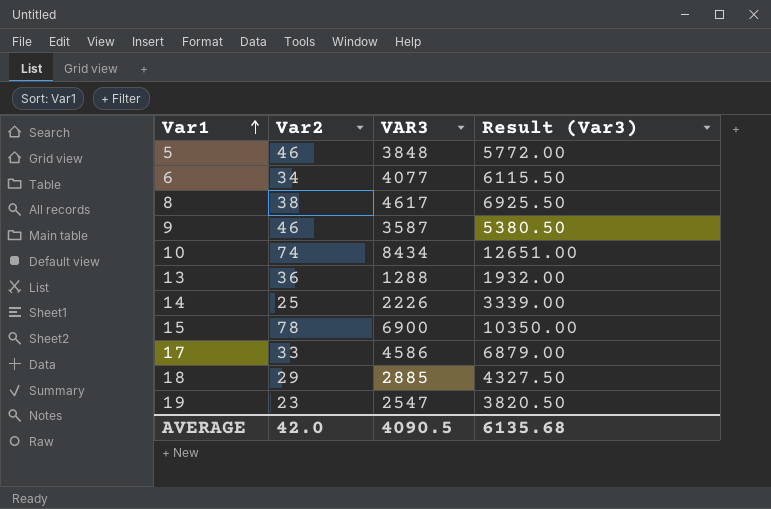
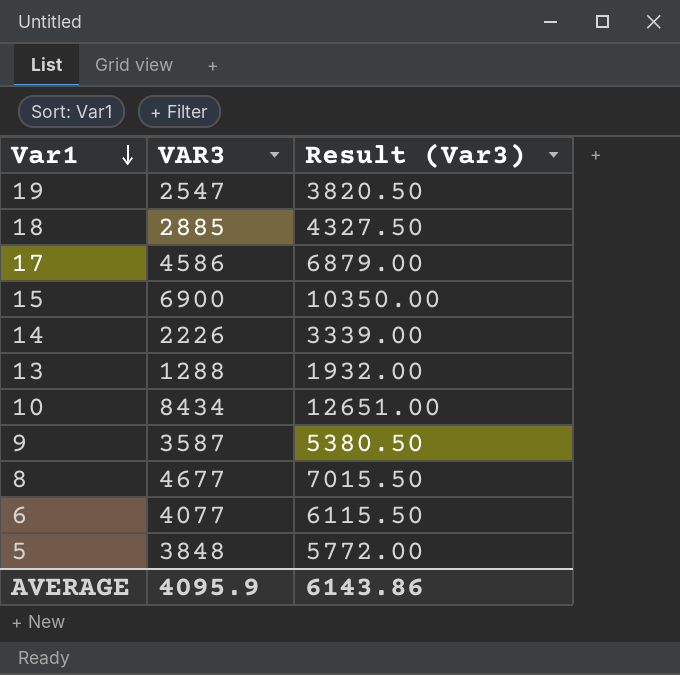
row order: Var1 ascending -> Var1 descending
column Var2 | position: 2 -> none
8 | VAR3: 4617 -> 4677
8 | Result (Var3): 6925.50 -> 7015.50
AVERAGE | VAR3: 4090.5 -> 4095.9
AVERAGE | Result (Var3): 6135.68 -> 6143.86

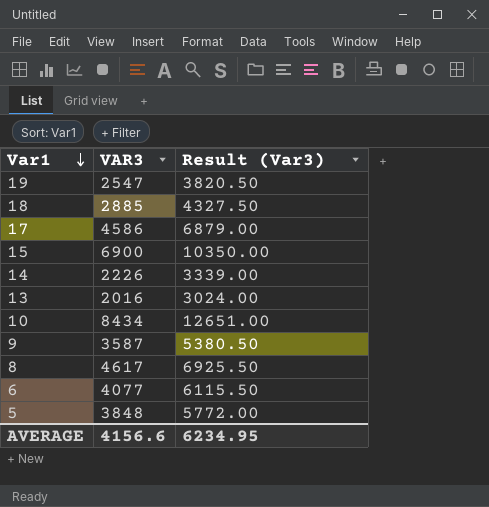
13 | VAR3: 1288 -> 2016
13 | Result (Var3): 1932.00 -> 3024.00
8 | VAR3: 4677 -> 4617
8 | Result (Var3): 7015.50 -> 6925.50
AVERAGE | VAR3: 4095.9 -> 4156.6
AVERAGE | Result (Var3): 6143.86 -> 6234.95

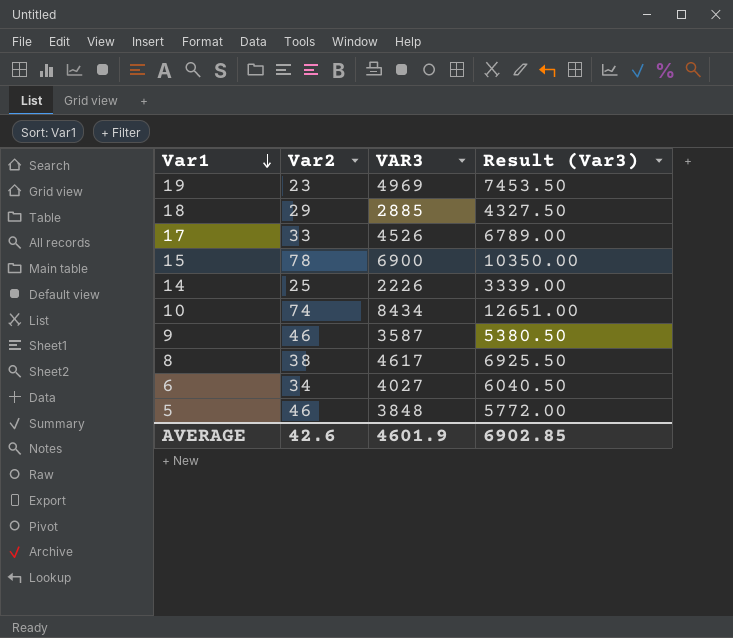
column Var2 | position: none -> 2
row 13: 2016 | 3024.00 -> none
19 | VAR3: 2547 -> 4969
19 | Result (Var3): 3820.50 -> 7453.50
17 | VAR3: 4586 -> 4526
17 | Result (Var3): 6879.00 -> 6789.00
6 | VAR3: 4077 -> 4027
6 | Result (Var3): 6115.50 -> 6040.50
AVERAGE | VAR3: 4156.6 -> 4601.9
AVERAGE | Result (Var3): 6234.95 -> 6902.85

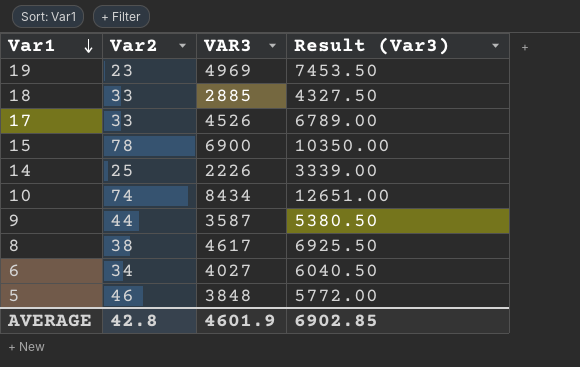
18 | Var2: 29 -> 33
9 | Var2: 46 -> 44
AVERAGE | Var2: 42.6 -> 42.8

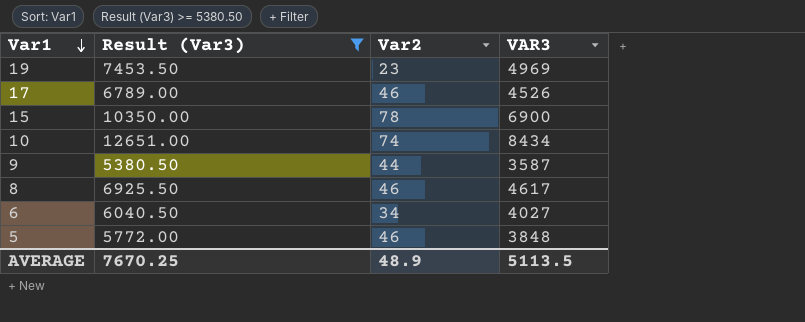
filter: none -> Result (Var3) >= 5380.50
column Result (Var3) | position: 4 -> 2
17 | Var2: 33 -> 46
8 | Var2: 38 -> 46
AVERAGE | Result (Var3): 6902.85 -> 7670.25
AVERAGE | Var2: 42.8 -> 48.9
AVERAGE | VAR3: 4601.9 -> 5113.5

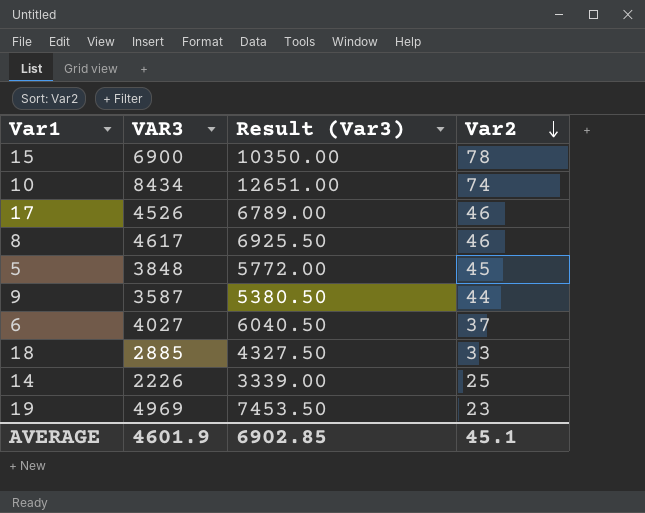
filter: Result (Var3) >= 5380.50 -> none
row order: Var1 descending -> Var2 descending
column VAR3 | position: 4 -> 2
5 | Var2: 46 -> 45
6 | Var2: 34 -> 37
AVERAGE | VAR3: 5113.5 -> 4601.9
AVERAGE | Result (Var3): 7670.25 -> 6902.85
AVERAGE | Var2: 48.9 -> 45.1

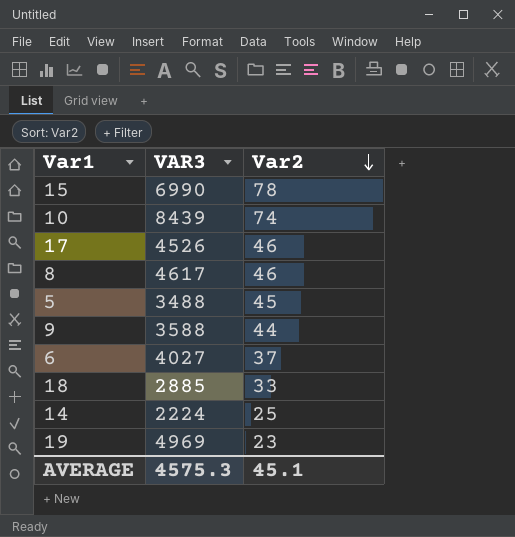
column Result (Var3) | formula: [VAR3] * 1.5 -> none
15 | VAR3: 6900 -> 6990
10 | VAR3: 8434 -> 8439
5 | VAR3: 3848 -> 3488
9 | VAR3: 3587 -> 3588
14 | VAR3: 2226 -> 2224
AVERAGE | VAR3: 4601.9 -> 4575.3

